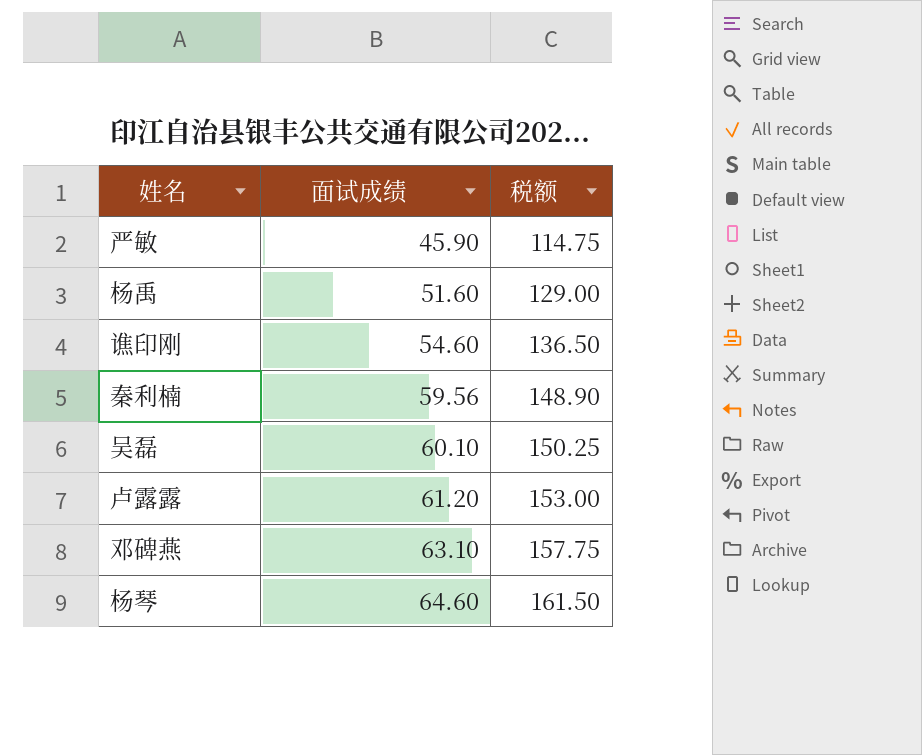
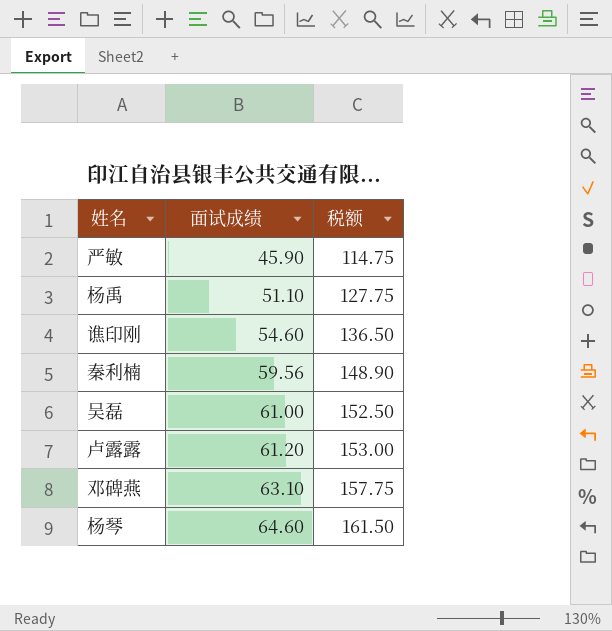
杨禹 | 面试成绩: 51.60 -> 51.10
杨禹 | 税额: 129.00 -> 127.75
吴磊 | 面试成绩: 60.10 -> 61.00
吴磊 | 税额: 150.25 -> 152.50

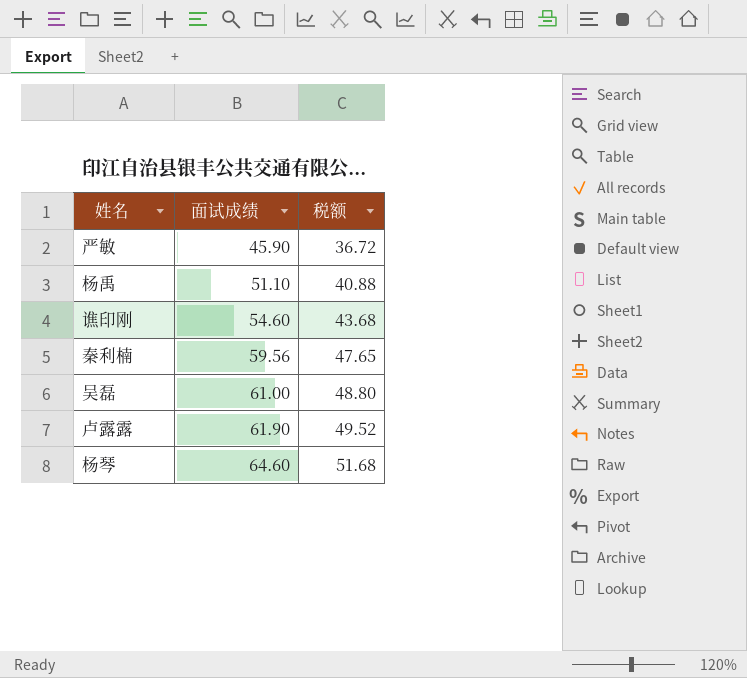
column 税额 | formula: [面试成绩] * 2.5 -> [面试成绩] * 0.8
row 邓碑燕: 63.10 | 157.75 -> none
卢露露 | 面试成绩: 61.20 -> 61.90

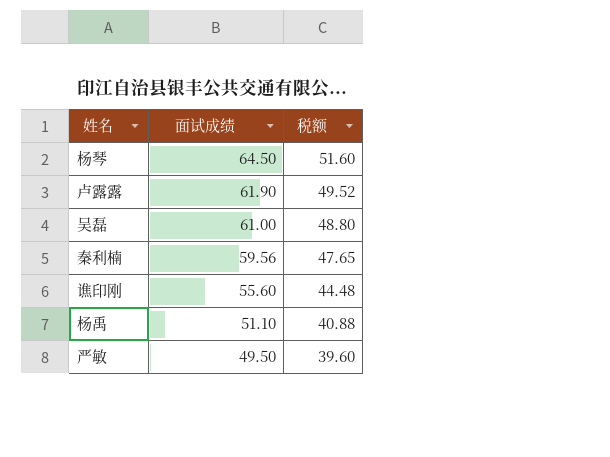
row order: 面试成绩 ascending -> 面试成绩 descending
杨琴 | 面试成绩: 64.60 -> 64.50
杨琴 | 税额: 51.68 -> 51.60
谯印刚 | 面试成绩: 54.60 -> 55.60
谯印刚 | 税额: 43.68 -> 44.48
严敏 | 面试成绩: 45.90 -> 49.50
严敏 | 税额: 36.72 -> 39.60

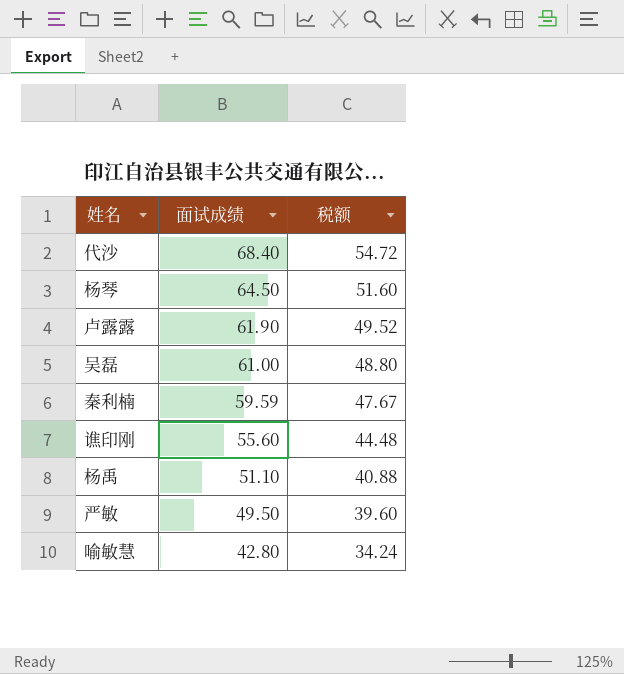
row 代沙: none -> 68.40 | 54.72
秦利楠 | 面试成绩: 59.56 -> 59.59
秦利楠 | 税额: 47.65 -> 47.67
row 喻敏慧: none -> 42.80 | 34.24

